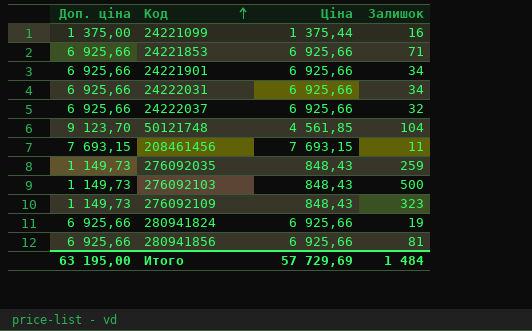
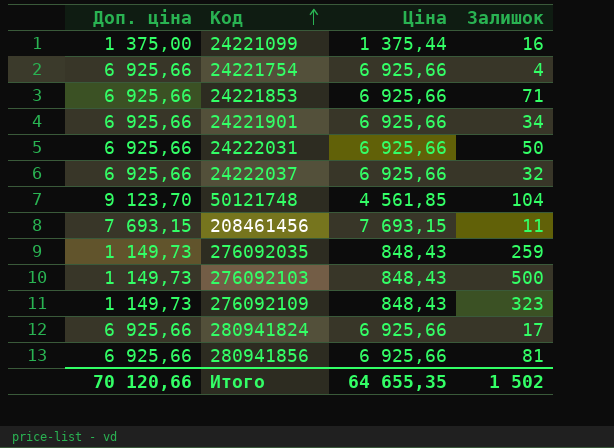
row 24221754: none -> 6 925,66 | 6 925,66 | 4
24222031 | Залишок: 34 -> 50
280941824 | Залишок: 19 -> 17
Итого | Доп. ціна: 63 195,00 -> 70 120,66
Итого | Ціна: 57 729,69 -> 64 655,35
Итого | Залишок: 1 484 -> 1 502

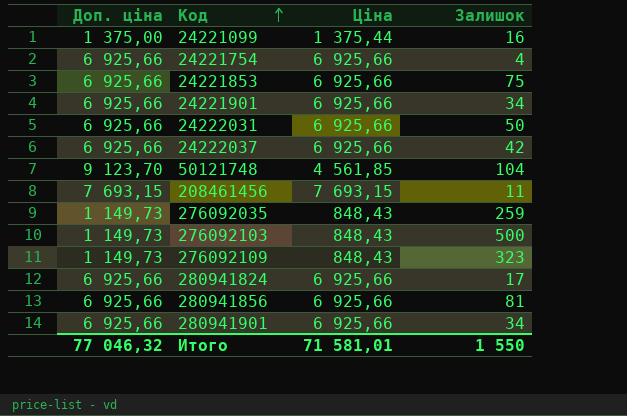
24221853 | Залишок: 71 -> 75
24222037 | Залишок: 32 -> 42
row 280941901: none -> 6 925,66 | 6 925,66 | 34
Итого | Доп. ціна: 70 120,66 -> 77 046,32
Итого | Ціна: 64 655,35 -> 71 581,01
Итого | Залишок: 1 502 -> 1 550

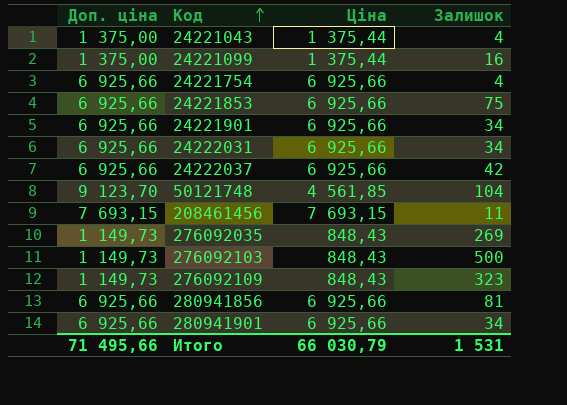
row 280941824: 6 925,66 | 6 925,66 | 17 -> none
row 24221043: none -> 1 375,00 | 1 375,44 | 4
24222031 | Залишок: 50 -> 34
276092035 | Залишок: 259 -> 269
Итого | Доп. ціна: 77 046,32 -> 71 495,66
Итого | Ціна: 71 581,01 -> 66 030,79
Итого | Залишок: 1 550 -> 1 531

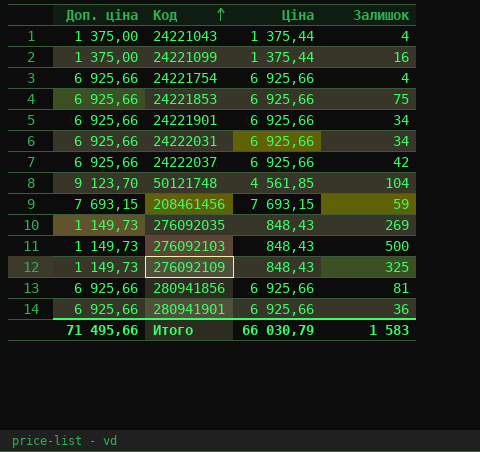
208461456 | Залишок: 11 -> 59
276092109 | Залишок: 323 -> 325
280941901 | Залишок: 34 -> 36
Итого | Залишок: 1 531 -> 1 583

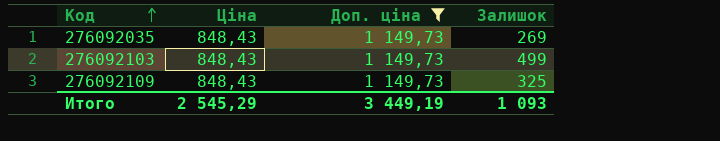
filter: none -> Доп. ціна = 1 149,73
column Доп. ціна | position: 1 -> 3
276092103 | Залишок: 500 -> 499
Итого | Ціна: 66 030,79 -> 2 545,29
Итого | Доп. ціна: 71 495,66 -> 3 449,19
Итого | Залишок: 1 583 -> 1 093

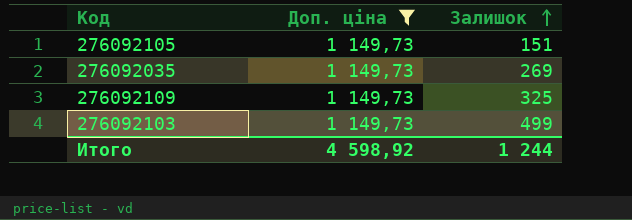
row order: Код ascending -> Залишок ascending
column Ціна | position: 2 -> none
row 276092105: none -> 1 149,73 | 151
Итого | Доп. ціна: 3 449,19 -> 4 598,92
Итого | Залишок: 1 093 -> 1 244

